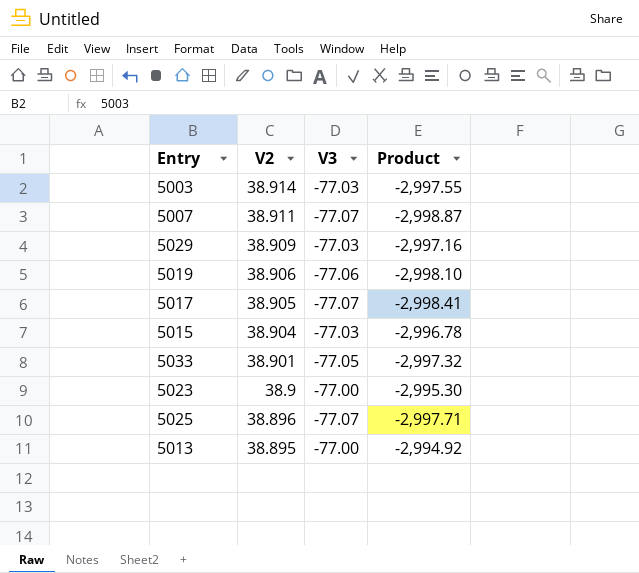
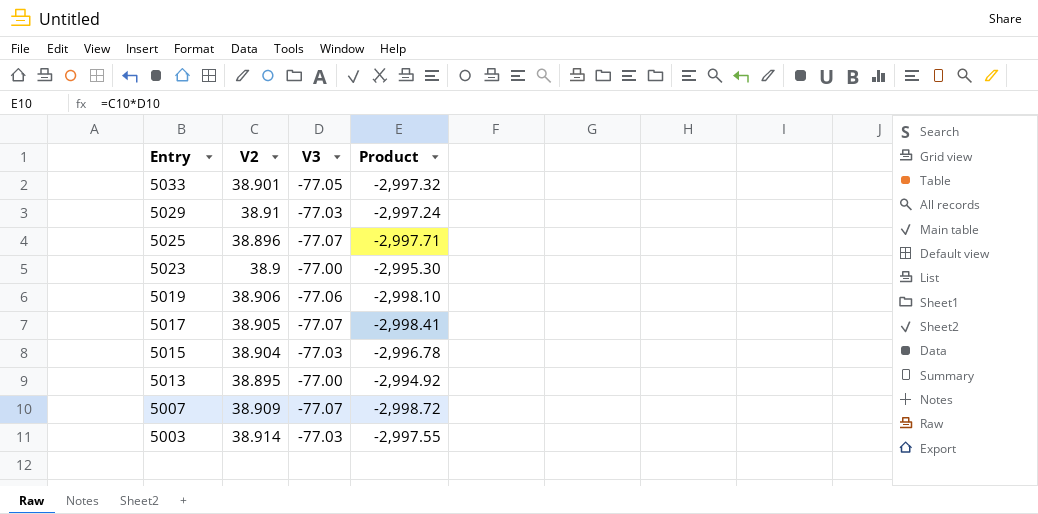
row order: V2 descending -> Entry descending
5029 | V2: 38.909 -> 38.91
5029 | Product: -2,997.16 -> -2,997.24
5007 | V2: 38.911 -> 38.909
5007 | Product: -2,998.87 -> -2,998.72

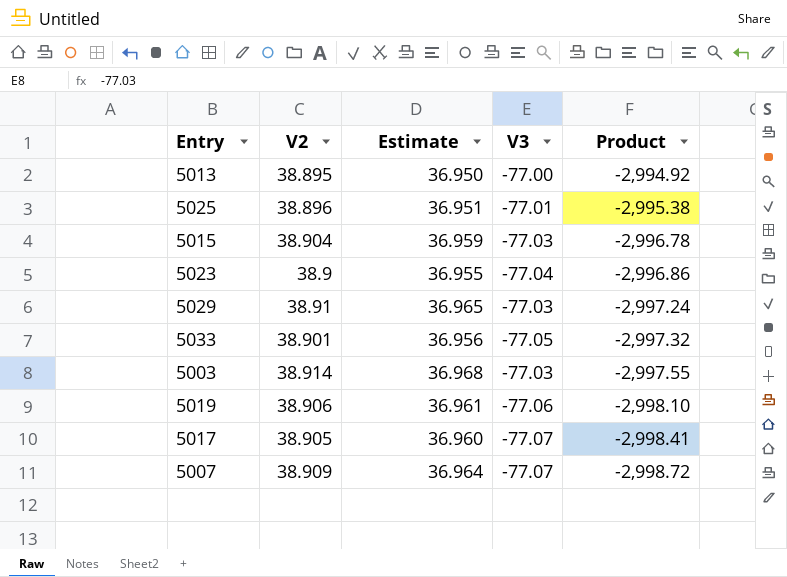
row order: Entry descending -> Product descending
column Estimate | formula: none -> [V2] * 0.95
5025 | V3: -77.07 -> -77.01
5025 | Product: -2,997.71 -> -2,995.38
5023 | V3: -77.00 -> -77.04
5023 | Product: -2,995.30 -> -2,996.86

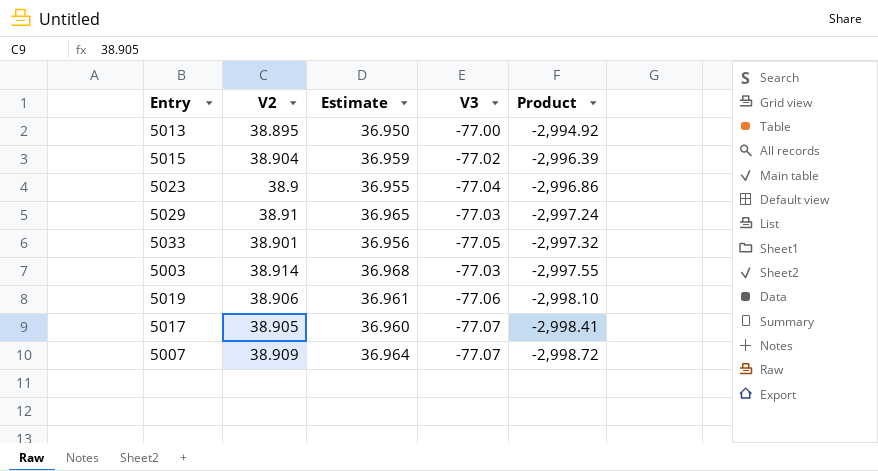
row 5025: 38.896 | 36.951 | -77.01 | -2,995.38 -> none
5015 | V3: -77.03 -> -77.02
5015 | Product: -2,996.78 -> -2,996.39

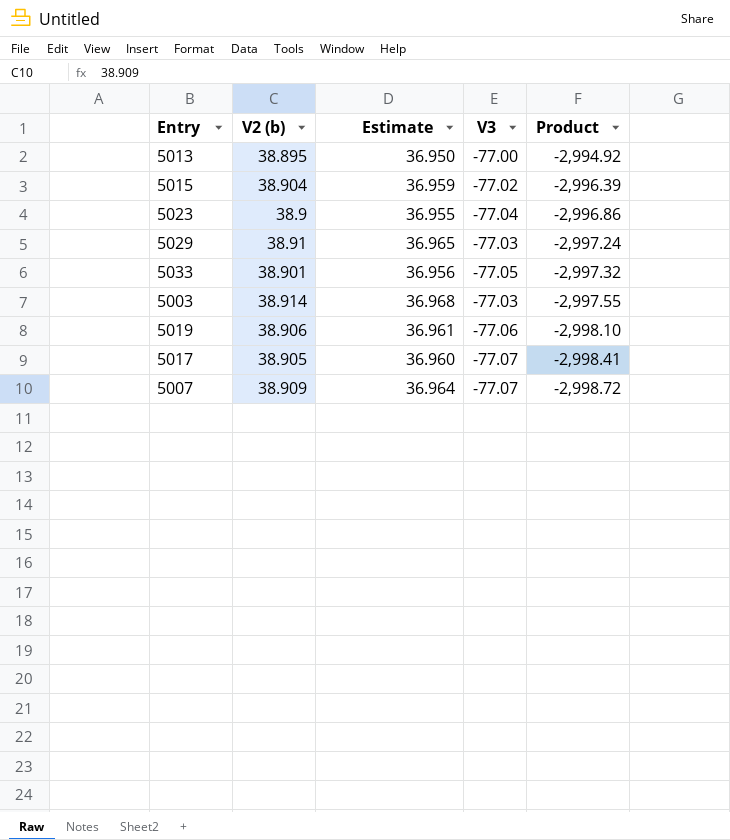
column name: V2 -> V2 (b)

